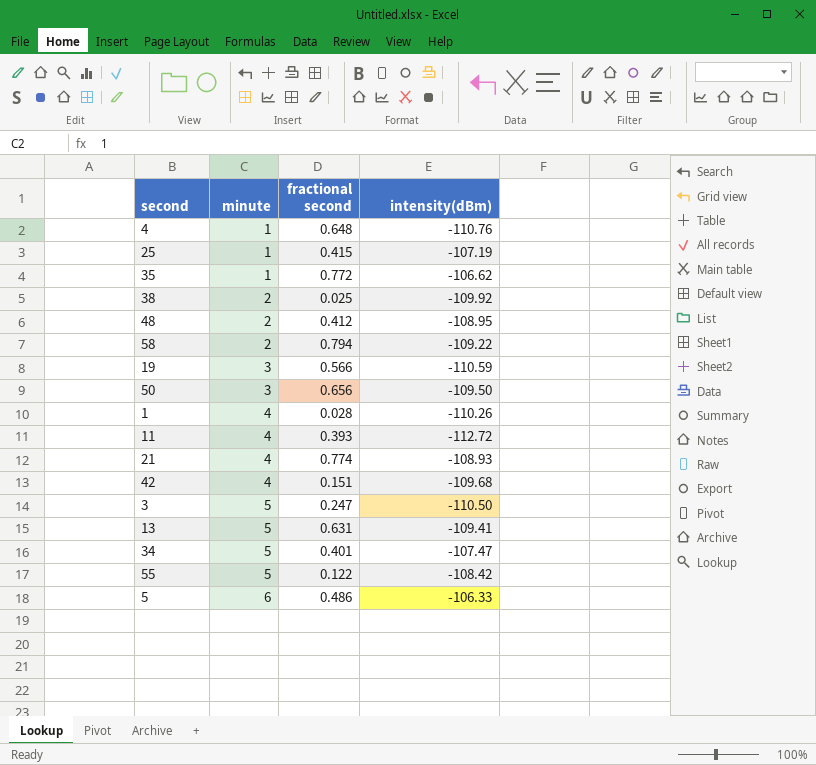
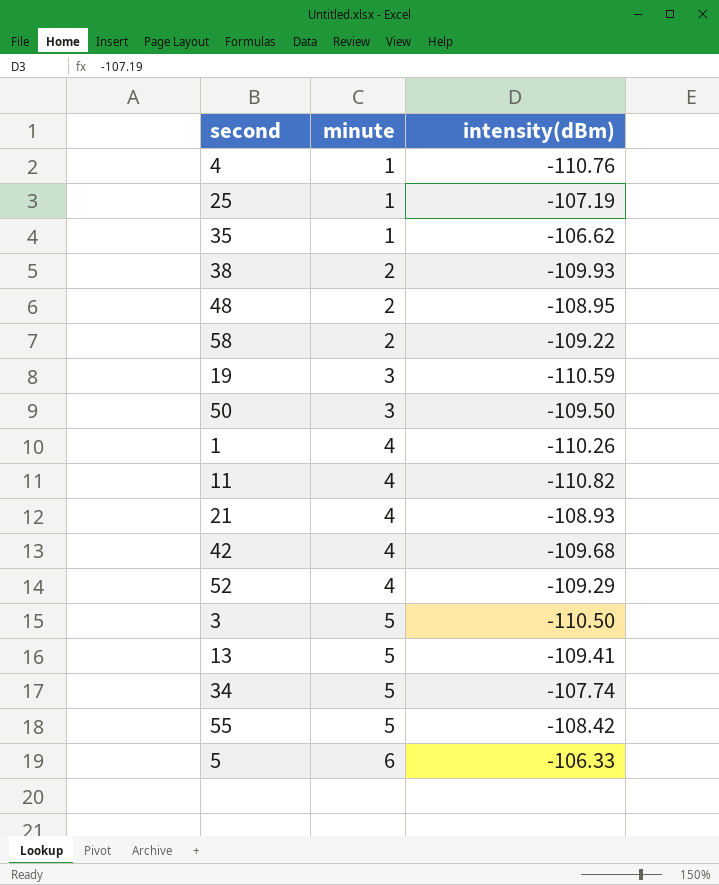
column fractional second | position: 3 -> none
38 | intensity(dBm): -109.92 -> -109.93
11 | intensity(dBm): -112.72 -> -110.82
row 52: none -> 4 | -109.29
34 | intensity(dBm): -107.47 -> -107.74

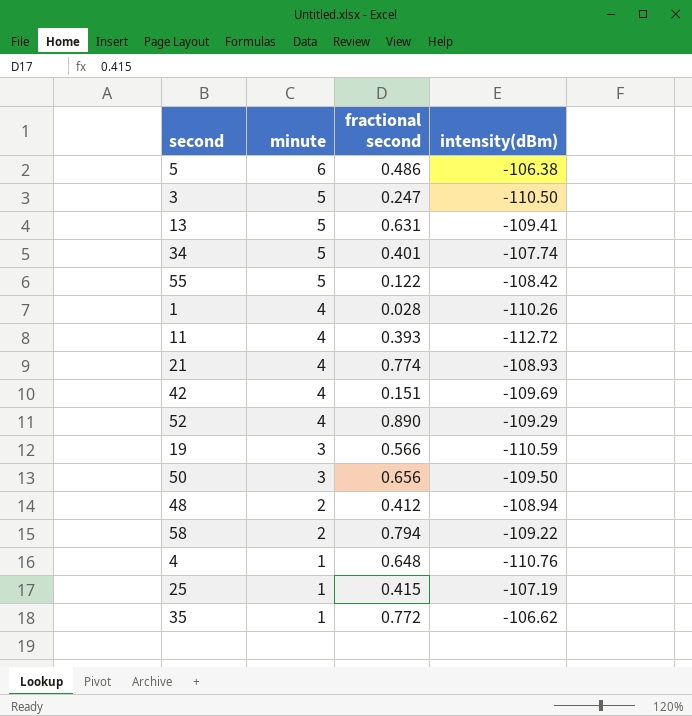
row order: minute ascending -> minute descending
column fractional second | position: none -> 3
row 38: 2 | -109.93 -> none
5 | intensity(dBm): -106.33 -> -106.38
11 | intensity(dBm): -110.82 -> -112.72
42 | intensity(dBm): -109.68 -> -109.69
48 | intensity(dBm): -108.95 -> -108.94

